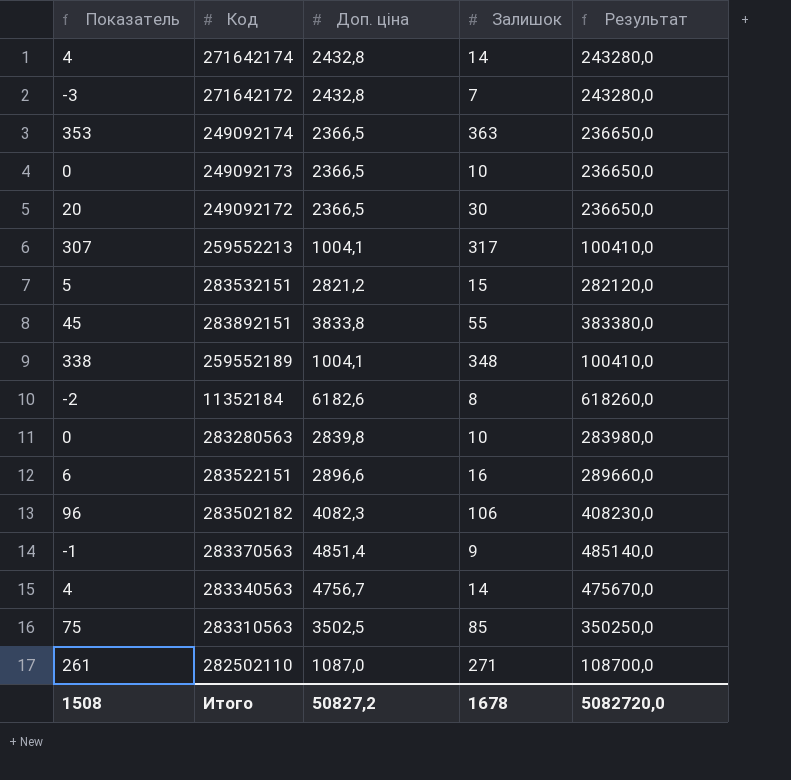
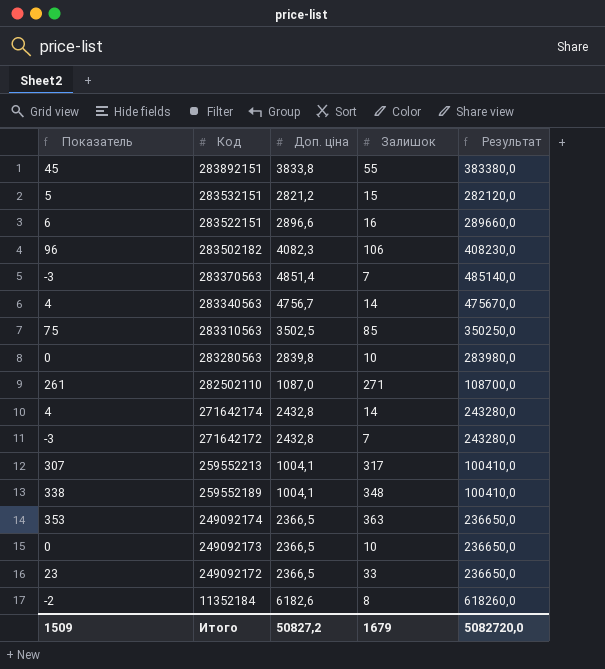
row order: none -> Код descending
283370563 | Показатель: -1 -> -3
283370563 | Залишок: 9 -> 7
249092172 | Показатель: 20 -> 23
249092172 | Залишок: 30 -> 33
Итого | Показатель: 1508 -> 1509
Итого | Залишок: 1678 -> 1679

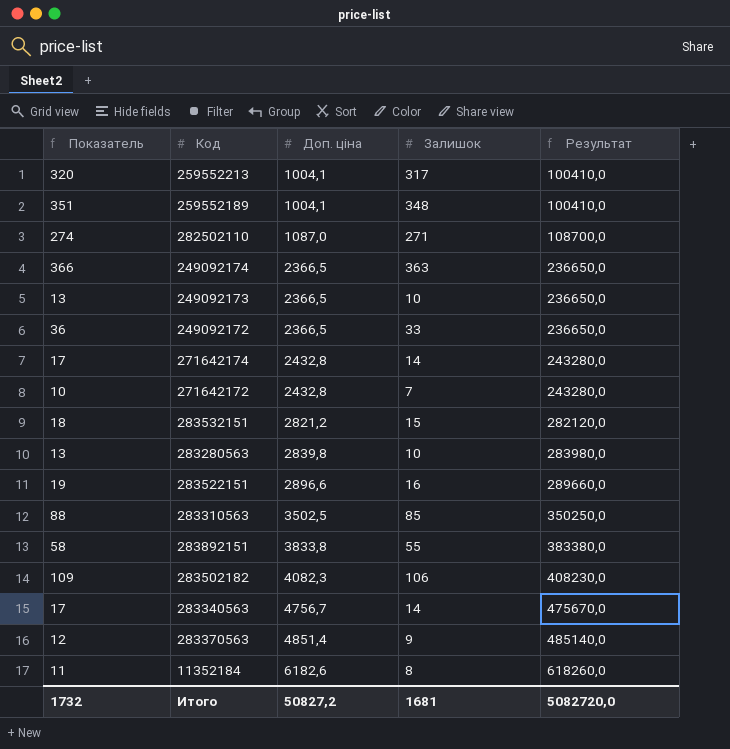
row order: Код descending -> Доп. ціна ascending
column Показатель | formula: [Залишок] - 10 -> [Залишок] + 3
283370563 | Залишок: 7 -> 9
Итого | Показатель: 1509 -> 1732
Итого | Залишок: 1679 -> 1681

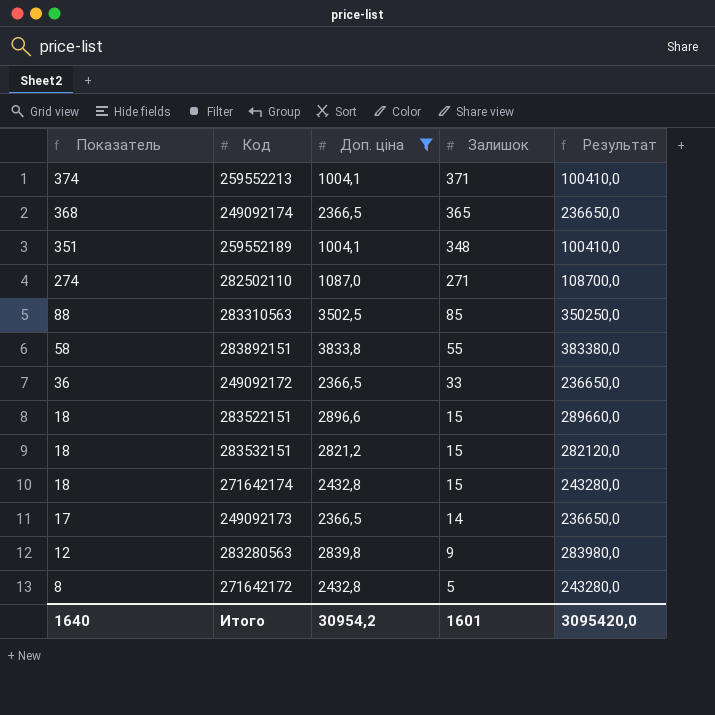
filter: none -> Доп. ціна <= 3833,8
row order: Доп. ціна ascending -> Показатель descending
259552213 | Показатель: 320 -> 374
259552213 | Залишок: 317 -> 371
249092174 | Показатель: 366 -> 368
249092174 | Залишок: 363 -> 365
283522151 | Показатель: 19 -> 18
283522151 | Залишок: 16 -> 15
271642174 | Показатель: 17 -> 18
271642174 | Залишок: 14 -> 15
249092173 | Показатель: 13 -> 17
249092173 | Залишок: 10 -> 14
283280563 | Показатель: 13 -> 12
283280563 | Залишок: 10 -> 9
271642172 | Показатель: 10 -> 8
271642172 | Залишок: 7 -> 5
Итого | Показатель: 1732 -> 1640
Итого | Доп. ціна: 50827,2 -> 30954,2
Итого | Залишок: 1681 -> 1601
Итого | Результат: 5082720,0 -> 3095420,0

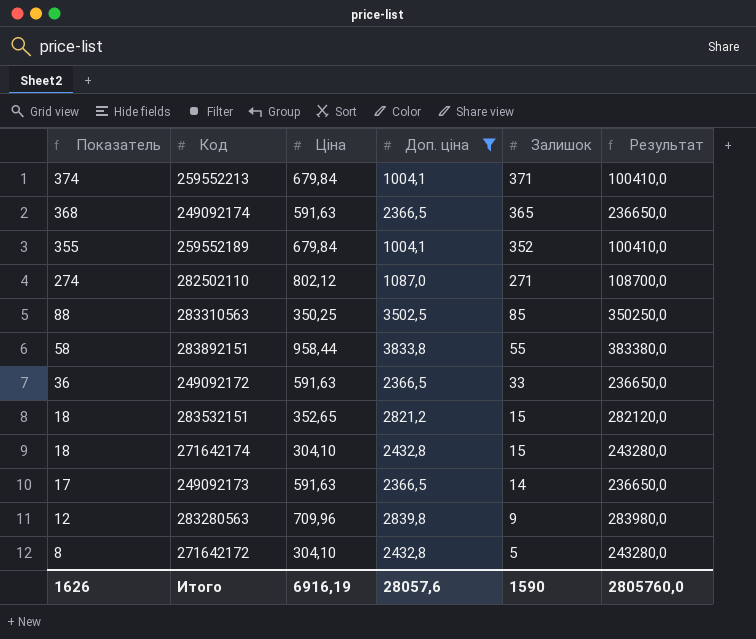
column Ціна | position: none -> 3
row 283522151: 18 | 2896,6 | 15 | 289660,0 -> none
259552189 | Показатель: 351 -> 355
259552189 | Залишок: 348 -> 352
Итого | Показатель: 1640 -> 1626
Итого | Доп. ціна: 30954,2 -> 28057,6
Итого | Залишок: 1601 -> 1590
Итого | Результат: 3095420,0 -> 2805760,0

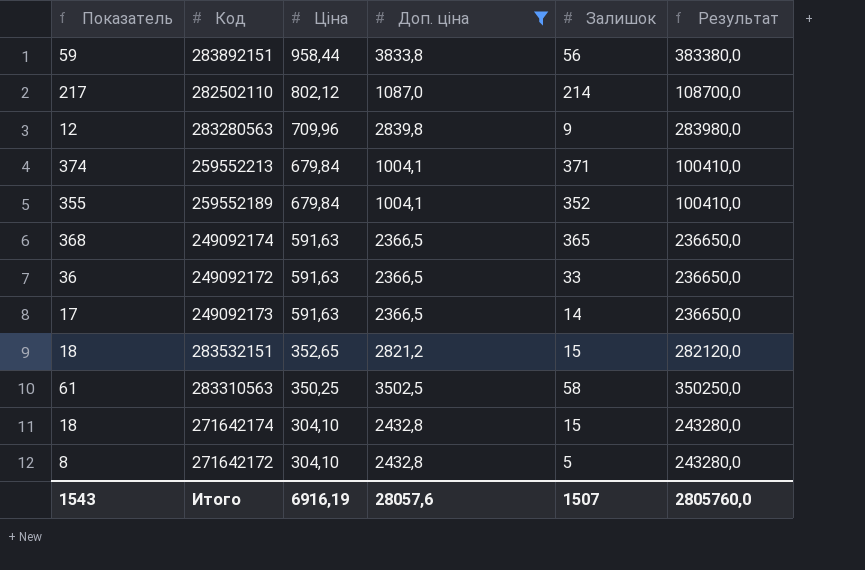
row order: Показатель descending -> Ціна descending
283892151 | Показатель: 58 -> 59
283892151 | Залишок: 55 -> 56
282502110 | Показатель: 274 -> 217
282502110 | Залишок: 271 -> 214
283310563 | Показатель: 88 -> 61
283310563 | Залишок: 85 -> 58
Итого | Показатель: 1626 -> 1543
Итого | Залишок: 1590 -> 1507

